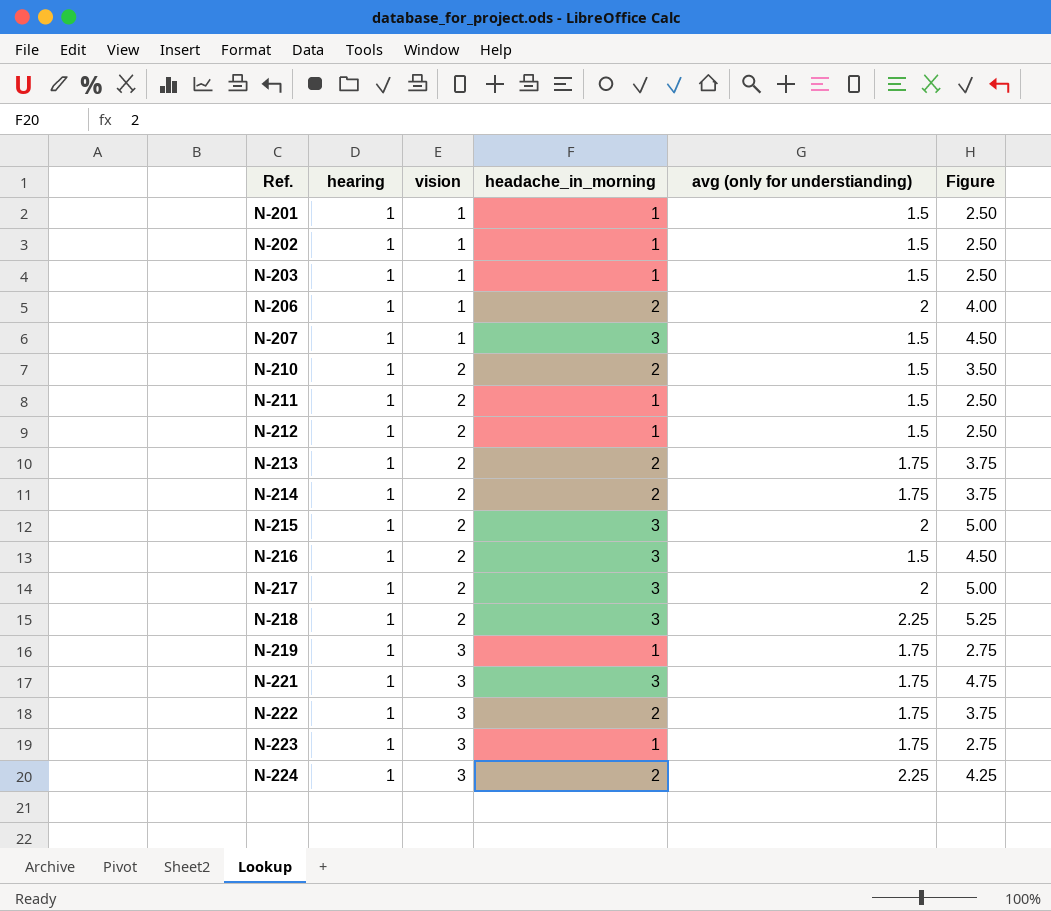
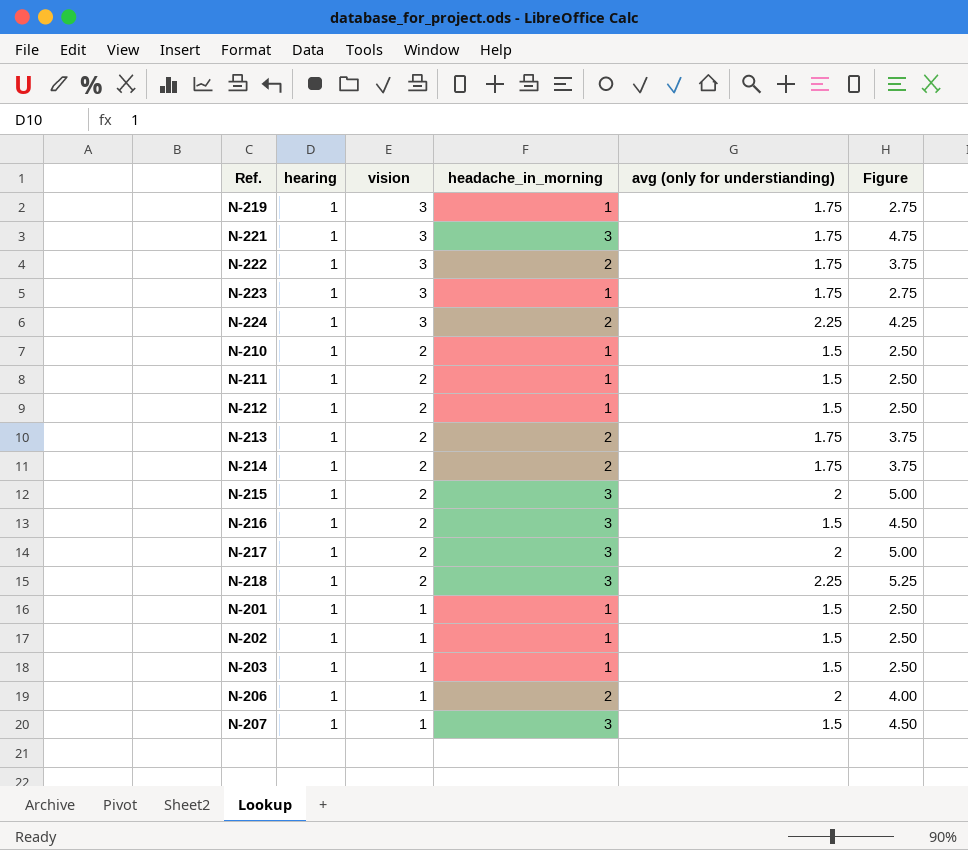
row order: Ref. ascending -> vision descending
N-210 | headache_in_morning: 2 -> 1
N-210 | Figure: 3.50 -> 2.50

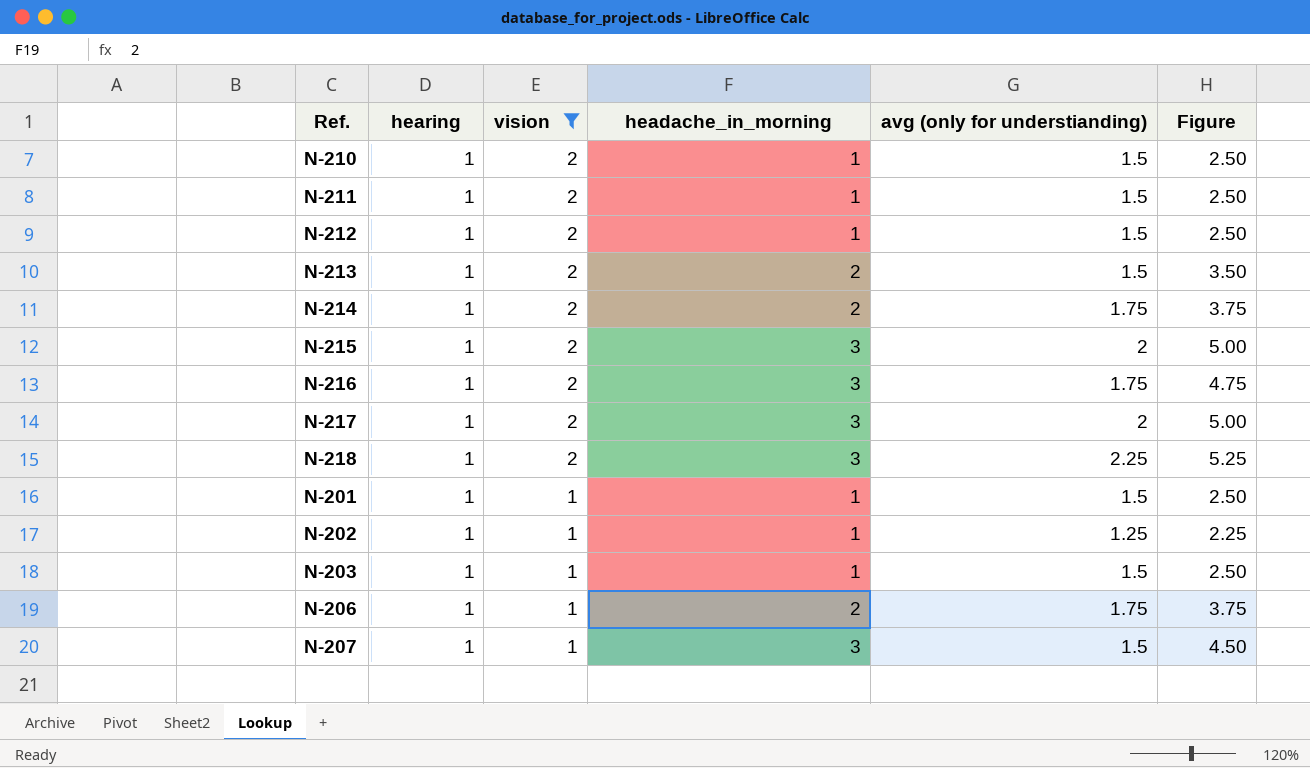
filter: none -> vision != 3
N-213 | avg (only for understianding): 1.75 -> 1.5
N-213 | Figure: 3.75 -> 3.50
N-216 | avg (only for understianding): 1.5 -> 1.75
N-216 | Figure: 4.50 -> 4.75
N-202 | avg (only for understianding): 1.5 -> 1.25
N-202 | Figure: 2.50 -> 2.25
N-206 | avg (only for understianding): 2 -> 1.75
N-206 | Figure: 4.00 -> 3.75

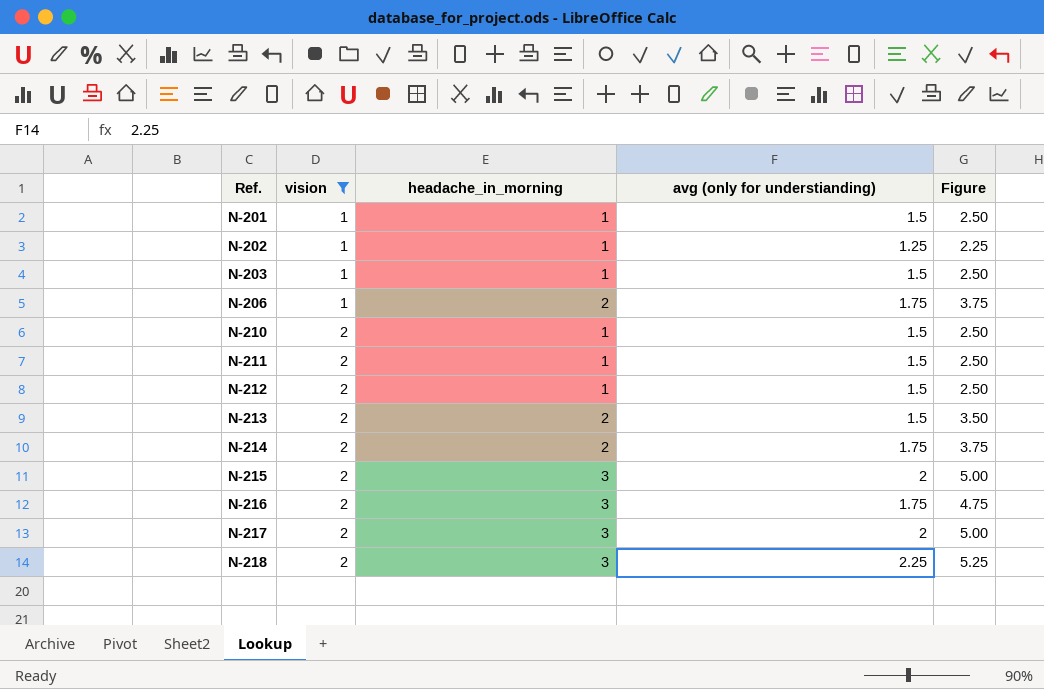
row order: vision descending -> Ref. ascending
column hearing | position: 2 -> none
row N-207: 1 | 1 | 3 | 1.5 | 4.50 -> none

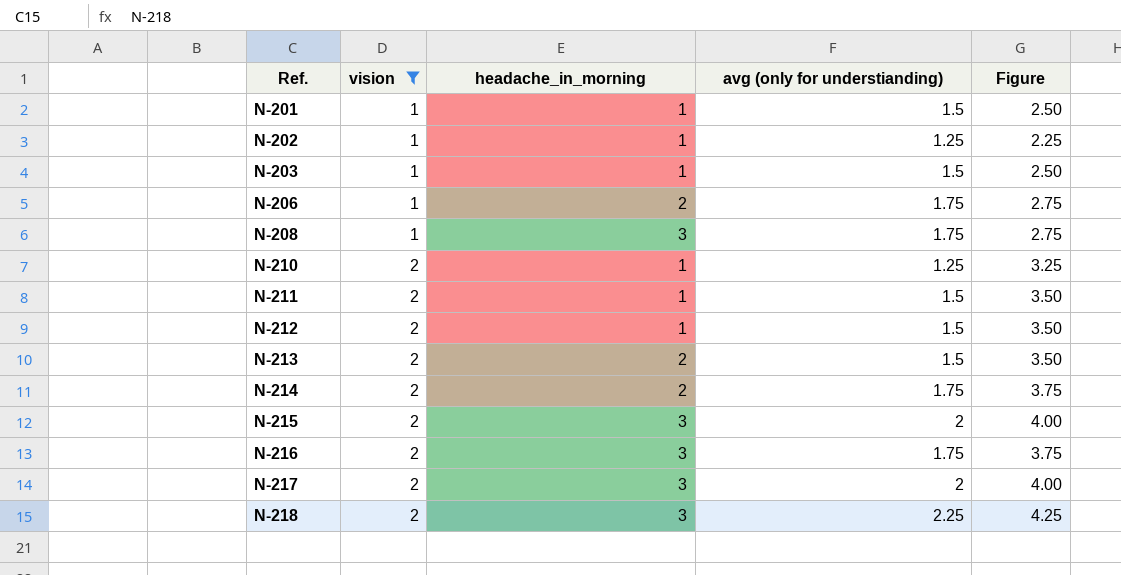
column Figure | formula: [headache_in_morning] + [avg (only for understianding)] -> [vision] + [avg (only for understianding)]
row N-208: none -> 1 | 3 | 1.75 | 2.75
N-210 | avg (only for understianding): 1.5 -> 1.25

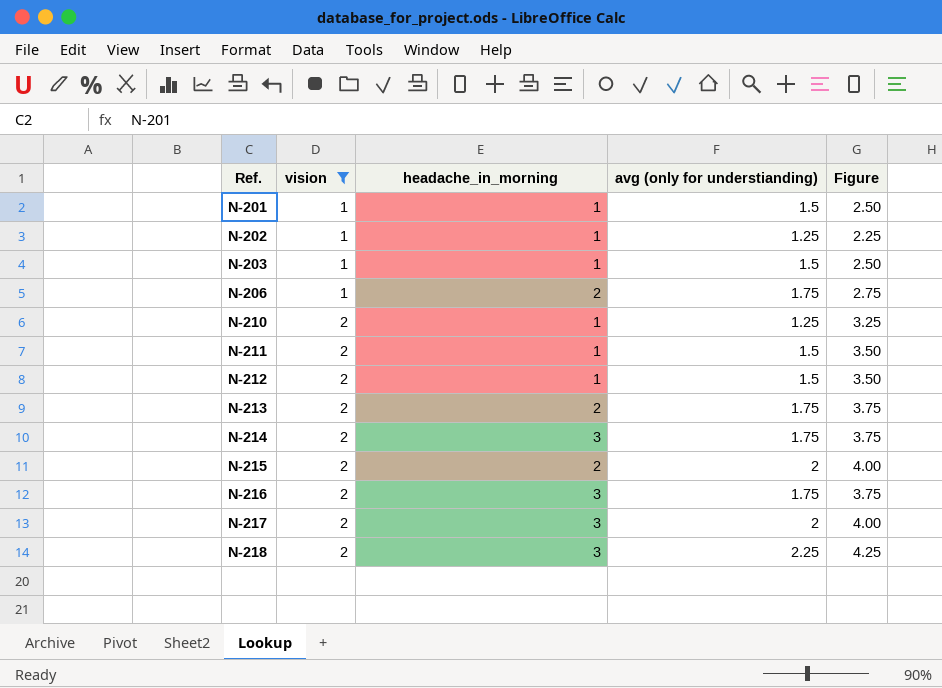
row N-208: 1 | 3 | 1.75 | 2.75 -> none
N-213 | avg (only for understianding): 1.5 -> 1.75
N-213 | Figure: 3.50 -> 3.75
N-214 | headache_in_morning: 2 -> 3
N-215 | headache_in_morning: 3 -> 2

